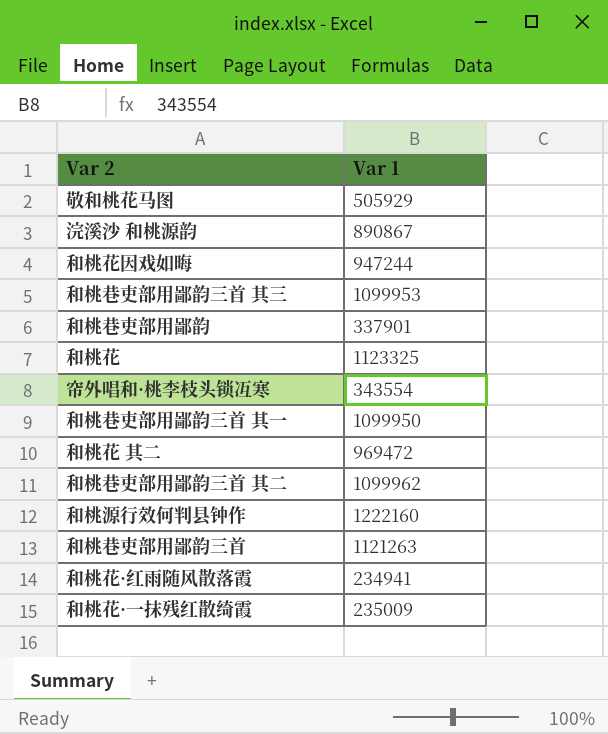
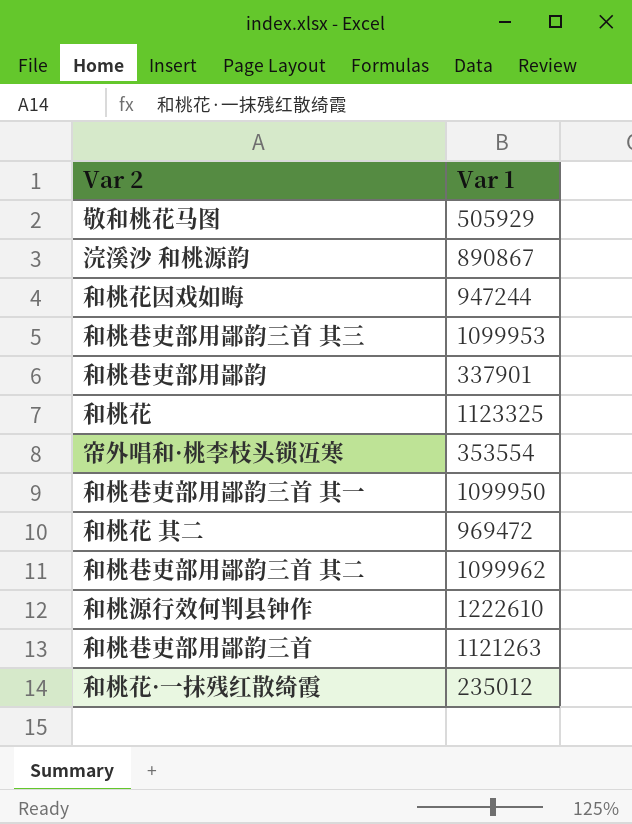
row 和桃花·红雨随风散落霞: 234941 -> none
帘外唱和·桃李枝头锁冱寒 | Var 1: 343554 -> 353554
和桃源行效何判县钟作 | Var 1: 1222160 -> 1222610
和桃花·一抹残红散绮霞 | Var 1: 235009 -> 235012

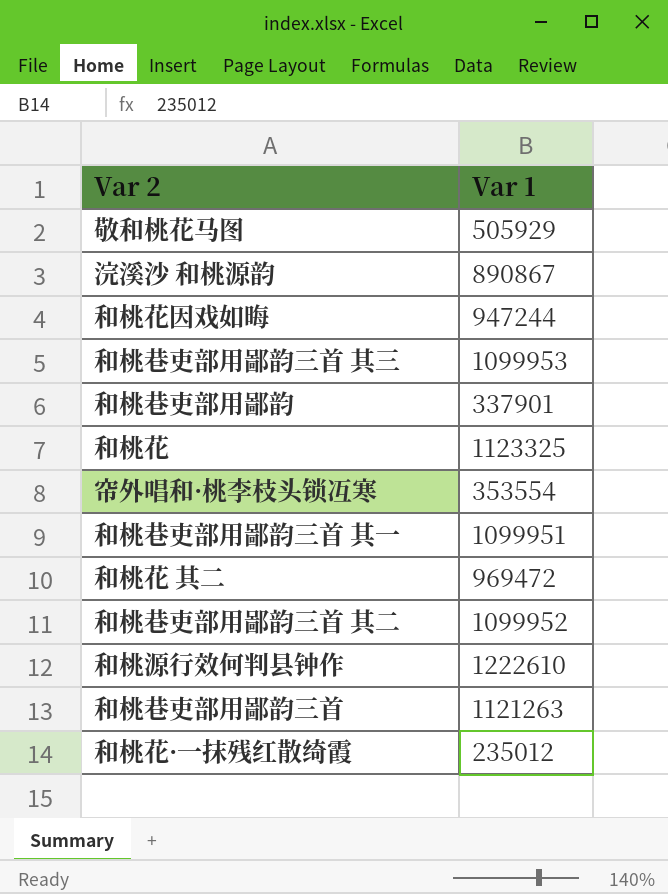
和桃巷吏部用鄙韵三首 其一 | Var 1: 1099950 -> 1099951
和桃巷吏部用鄙韵三首 其二 | Var 1: 1099962 -> 1099952

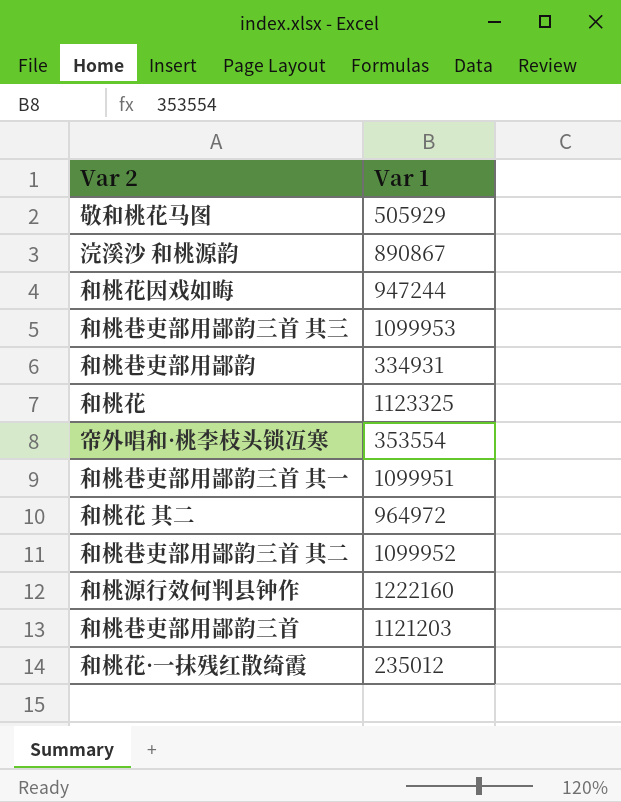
和桃巷吏部用鄙韵 | Var 1: 337901 -> 334931
和桃花 其二 | Var 1: 969472 -> 964972
和桃源行效何判县钟作 | Var 1: 1222610 -> 1222160
和桃巷吏部用鄙韵三首 | Var 1: 1121263 -> 1121203

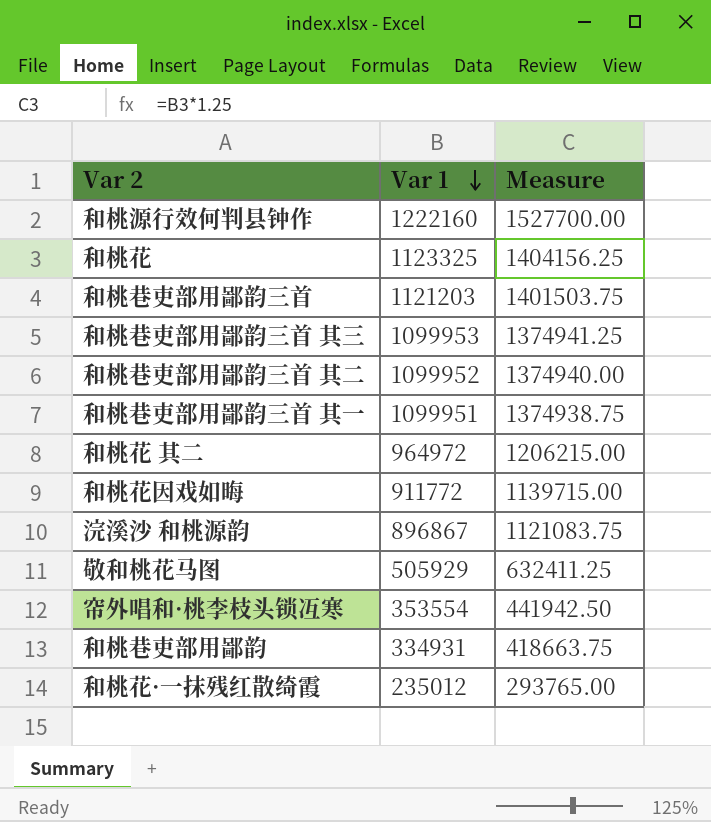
row order: none -> Var 1 descending
column Measure | formula: none -> [Var 1] * 1.25
和桃花因戏如晦 | Var 1: 947244 -> 911772
浣溪沙 和桃源韵 | Var 1: 890867 -> 896867

